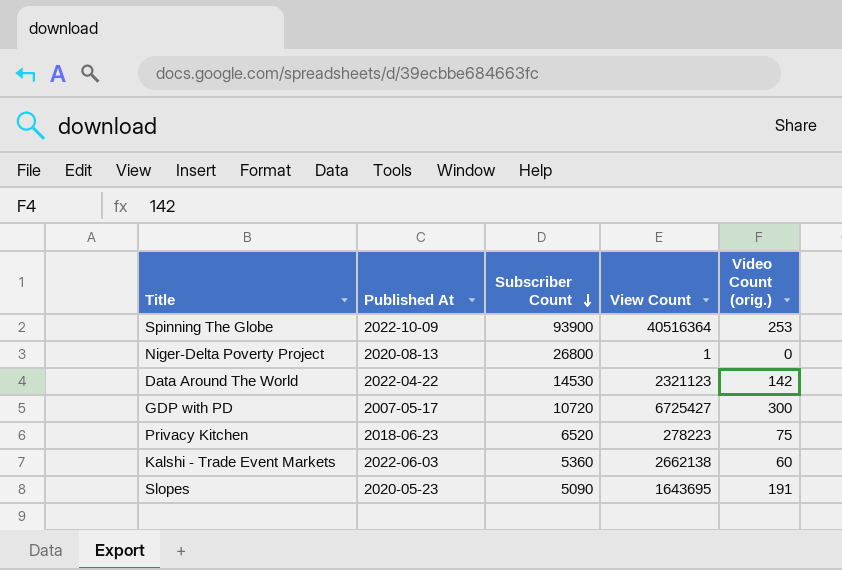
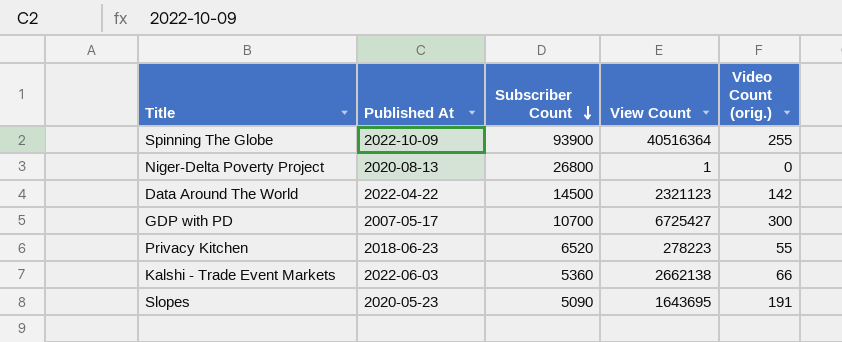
Spinning The Globe | Video Count (orig.): 253 -> 255
Data Around The World | Subscriber Count: 14530 -> 14500
GDP with PD | Subscriber Count: 10720 -> 10700
Privacy Kitchen | Video Count (orig.): 75 -> 55
Kalshi - Trade Event Markets | Video Count (orig.): 60 -> 66

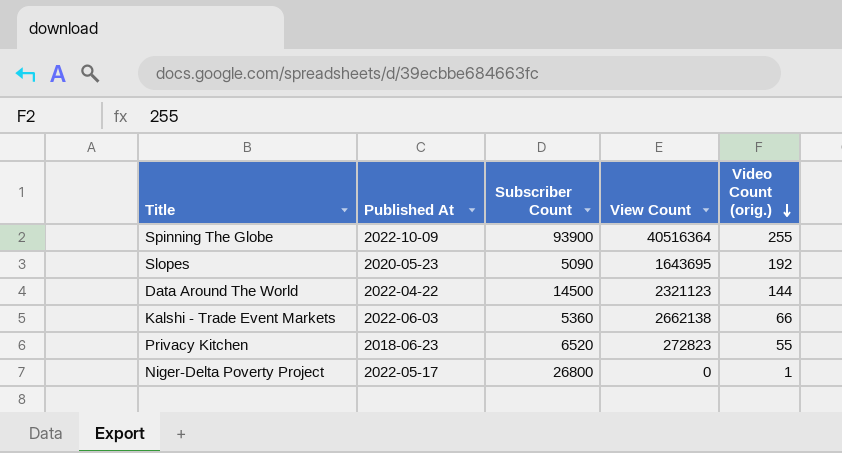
row order: Subscriber Count descending -> Video Count (orig.) descending
row GDP with PD: 2007-05-17 | 10700 | 6725427 | 300 -> none
Slopes | Video Count (orig.): 191 -> 192
Data Around The World | Video Count (orig.): 142 -> 144
Privacy Kitchen | View Count: 278223 -> 272823
Niger-Delta Poverty Project | Published At: 2020-08-13 -> 2022-05-17
Niger-Delta Poverty Project | View Count: 1 -> 0
Niger-Delta Poverty Project | Video Count (orig.): 0 -> 1

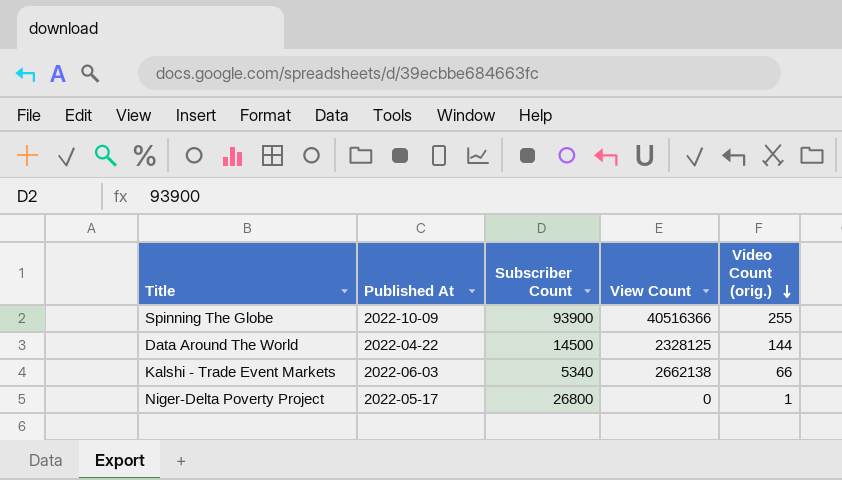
row Slopes: 2020-05-23 | 5090 | 1643695 | 192 -> none
row Privacy Kitchen: 2018-06-23 | 6520 | 272823 | 55 -> none
Spinning The Globe | View Count: 40516364 -> 40516366
Data Around The World | View Count: 2321123 -> 2328125
Kalshi - Trade Event Markets | Subscriber Count: 5360 -> 5340

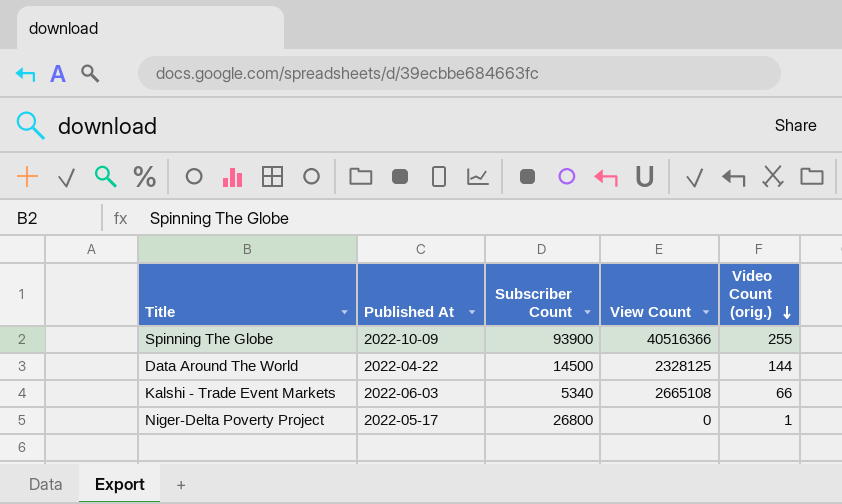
Kalshi - Trade Event Markets | View Count: 2662138 -> 2665108

